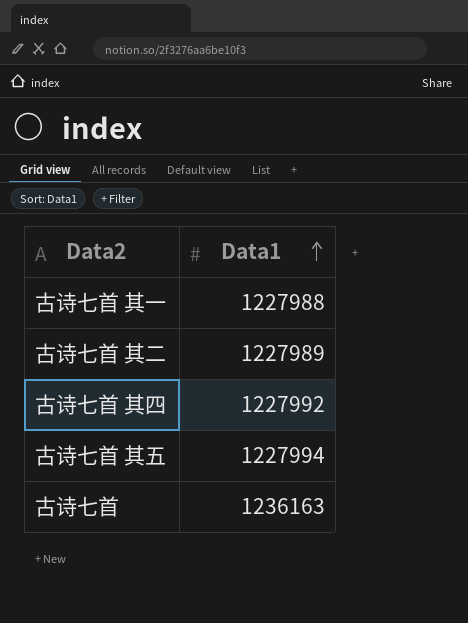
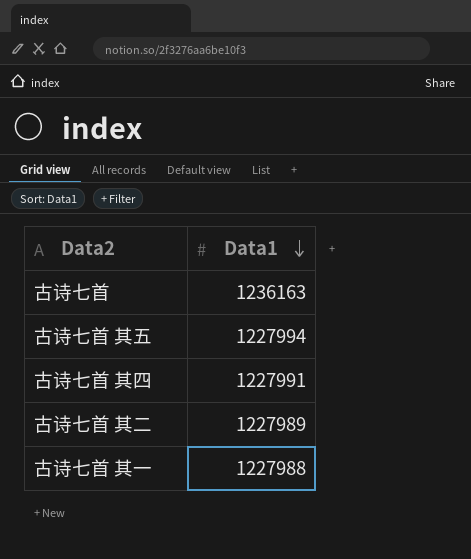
row order: Data1 ascending -> Data1 descending
古诗七首 其四 | Data1: 1227992 -> 1227991

